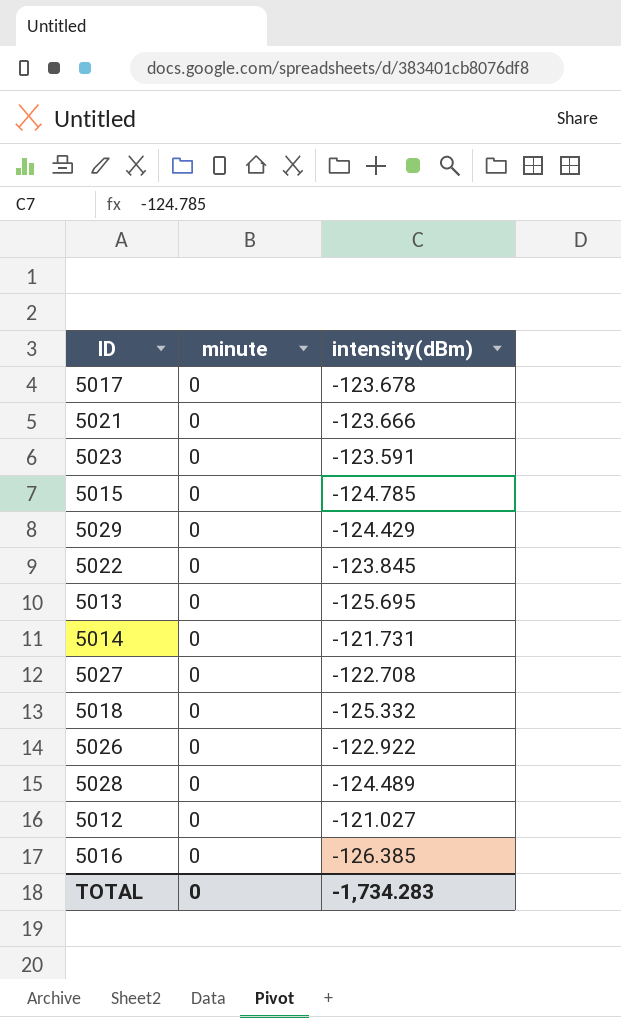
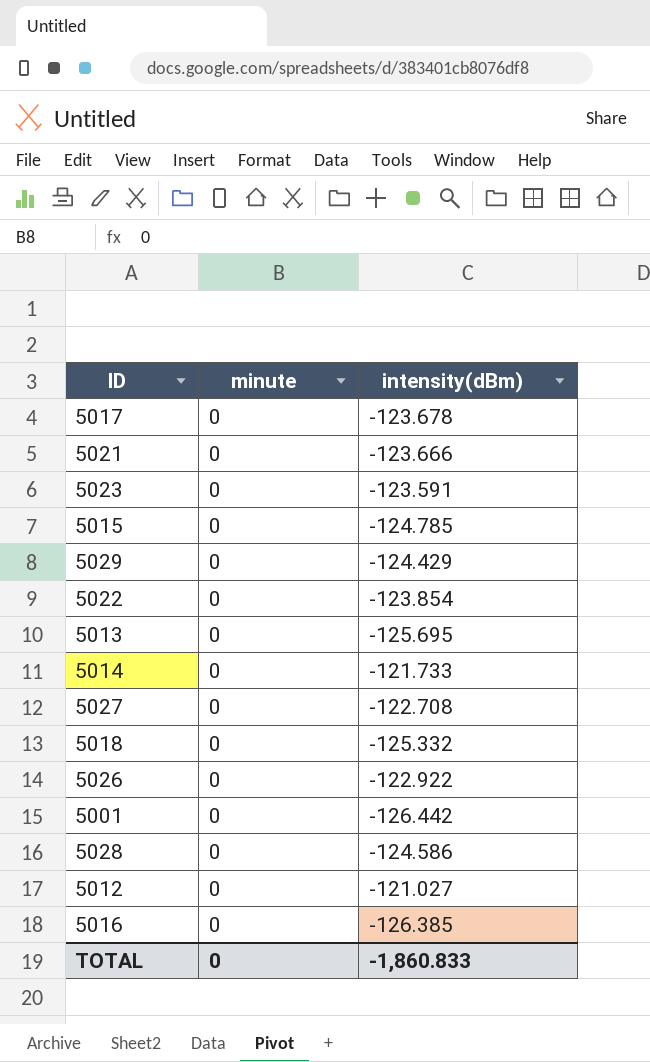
5022 | intensity(dBm): -123.845 -> -123.854
5014 | intensity(dBm): -121.731 -> -121.733
row 5001: none -> 0 | -126.442
5028 | intensity(dBm): -124.489 -> -124.586
TOTAL | intensity(dBm): -1,734.283 -> -1,860.833

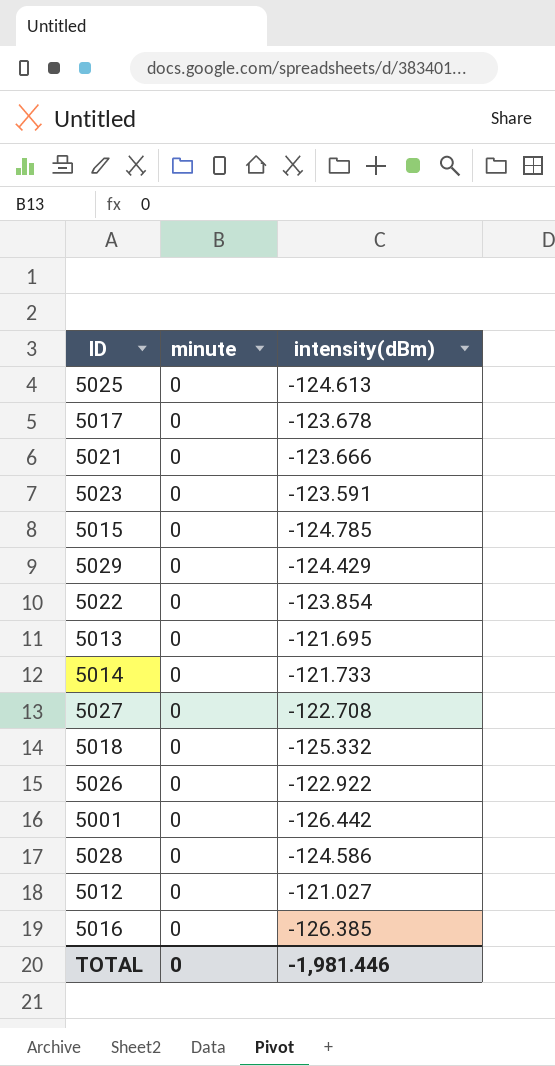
row 5025: none -> 0 | -124.613
5013 | intensity(dBm): -125.695 -> -121.695
TOTAL | intensity(dBm): -1,860.833 -> -1,981.446

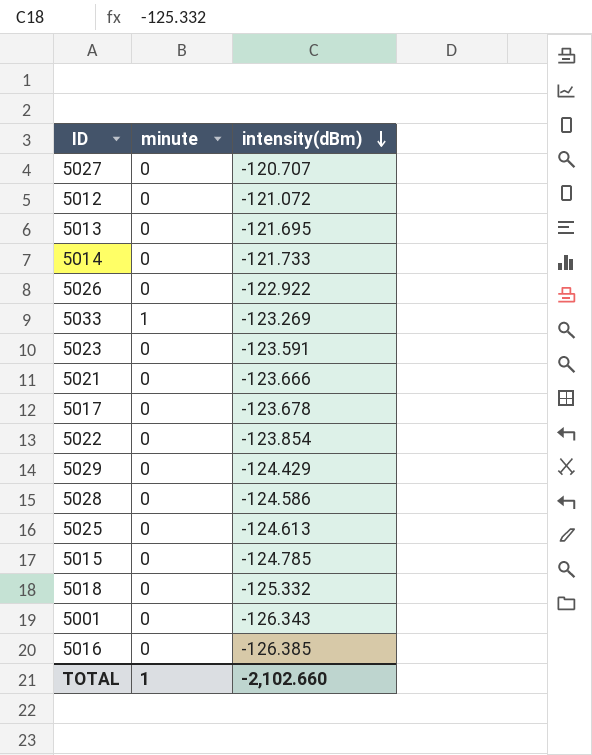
row order: none -> intensity(dBm) descending
5027 | intensity(dBm): -122.708 -> -120.707
5012 | intensity(dBm): -121.027 -> -121.072
row 5033: none -> 1 | -123.269
5001 | intensity(dBm): -126.442 -> -126.343
TOTAL | minute: 0 -> 1
TOTAL | intensity(dBm): -1,981.446 -> -2,102.660

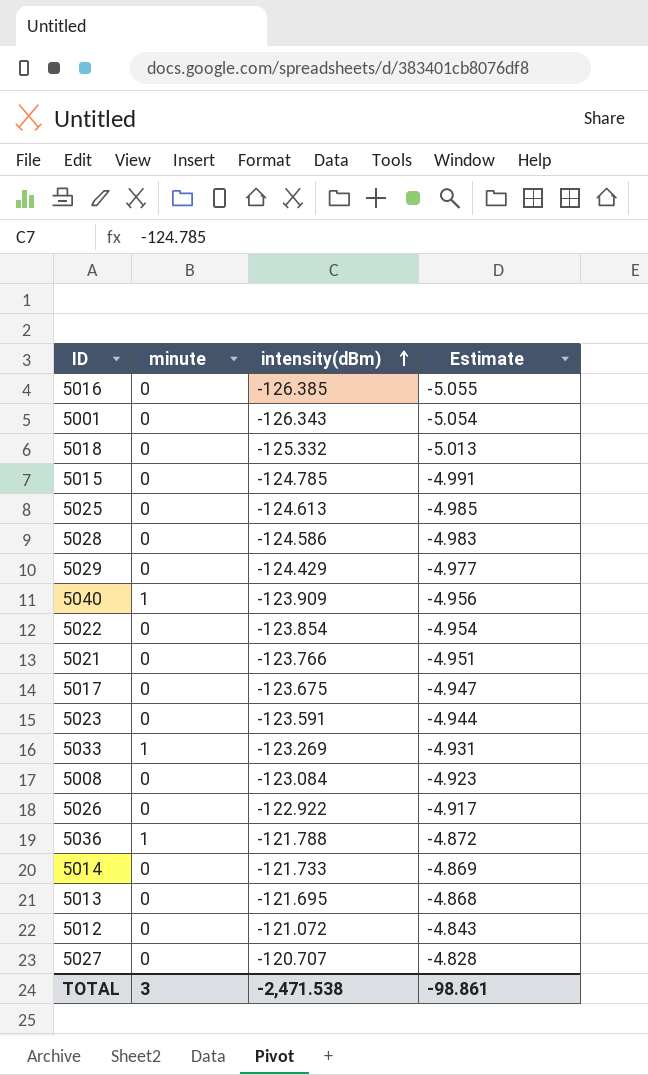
row order: intensity(dBm) descending -> intensity(dBm) ascending
column Estimate | formula: none -> [intensity(dBm)] * 0.04
row 5040: none -> 1 | -123.909 | -4.956
5021 | intensity(dBm): -123.666 -> -123.766
5017 | intensity(dBm): -123.678 -> -123.675
row 5008: none -> 0 | -123.084 | -4.923
row 5036: none -> 1 | -121.788 | -4.872
TOTAL | minute: 1 -> 3
TOTAL | intensity(dBm): -2,102.660 -> -2,471.538

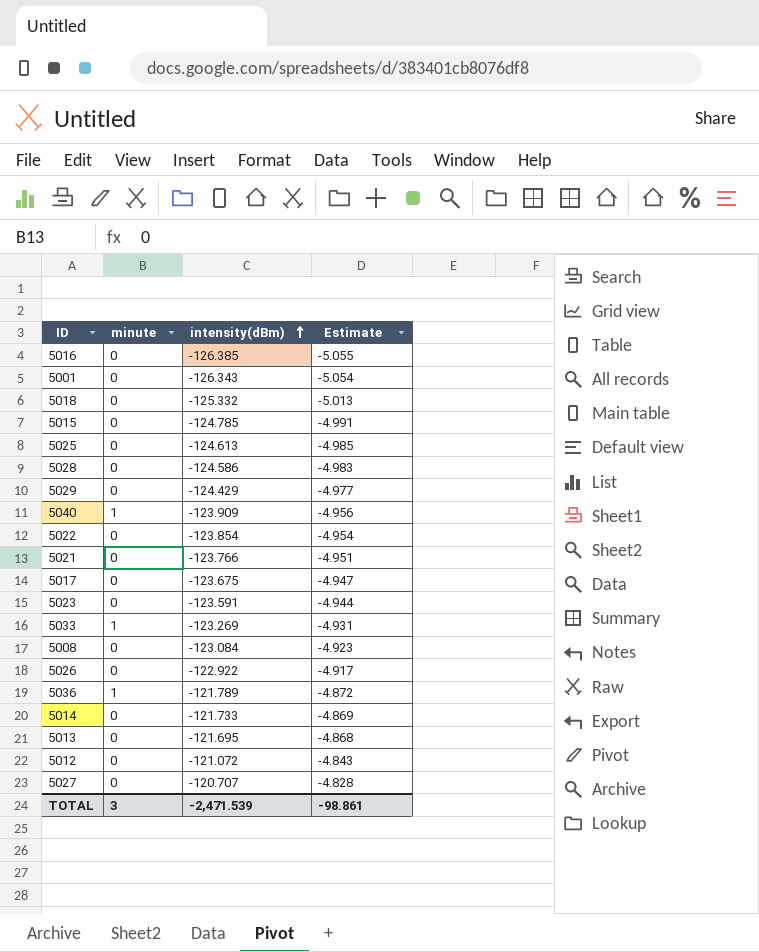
5036 | intensity(dBm): -121.788 -> -121.789
TOTAL | intensity(dBm): -2,471.538 -> -2,471.539

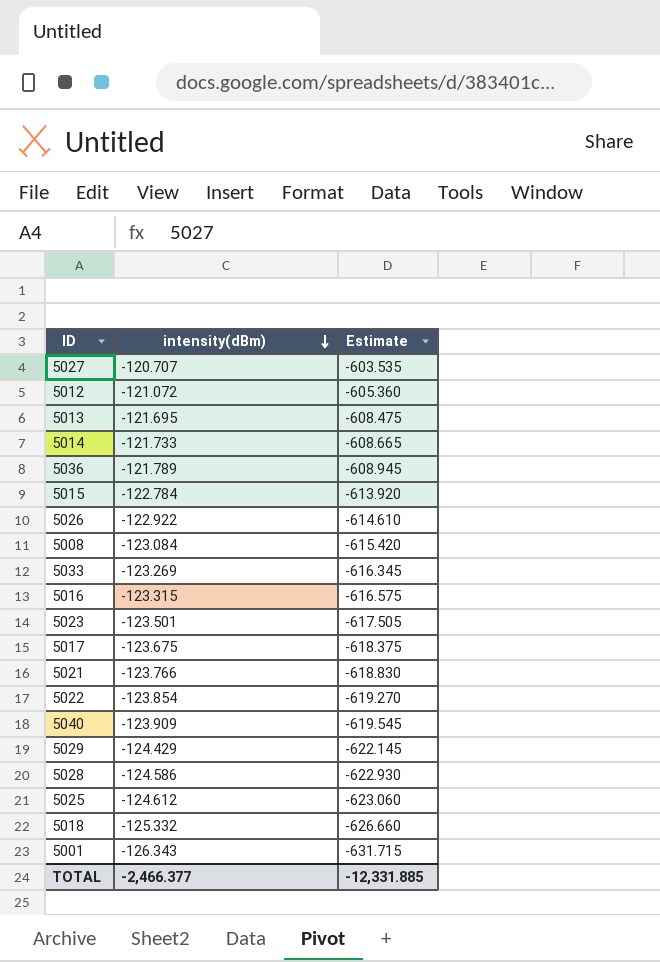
row order: intensity(dBm) ascending -> intensity(dBm) descending
column minute | position: 2 -> none
column Estimate | formula: [intensity(dBm)] * 0.04 -> [intensity(dBm)] * 5
5015 | intensity(dBm): -124.785 -> -122.784
5016 | intensity(dBm): -126.385 -> -123.315
5023 | intensity(dBm): -123.591 -> -123.501
5025 | intensity(dBm): -124.613 -> -124.612
TOTAL | intensity(dBm): -2,471.539 -> -2,466.377
TOTAL | Estimate: -98.861 -> -12,331.885

